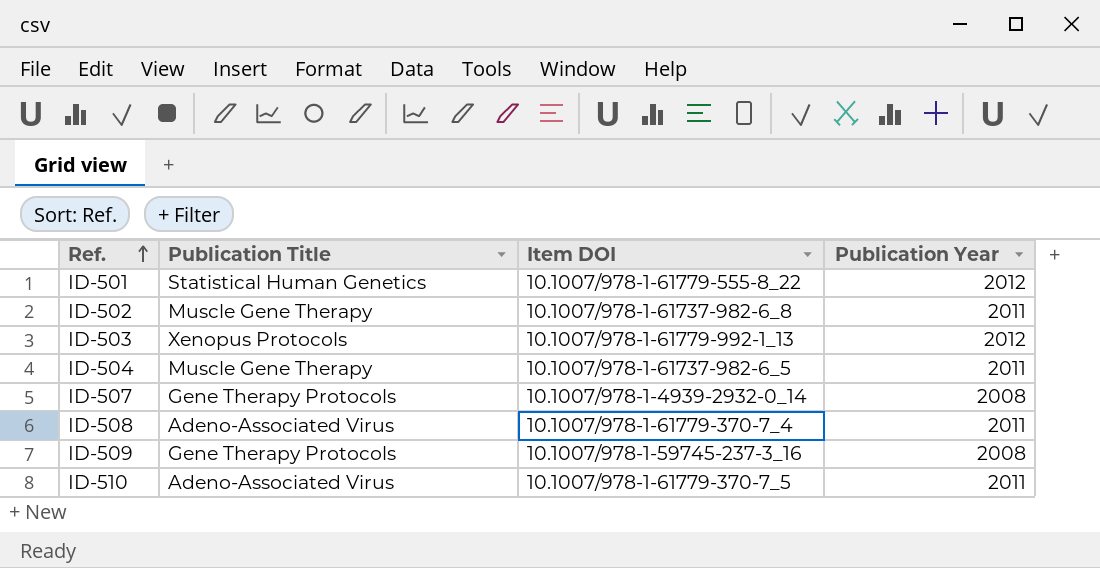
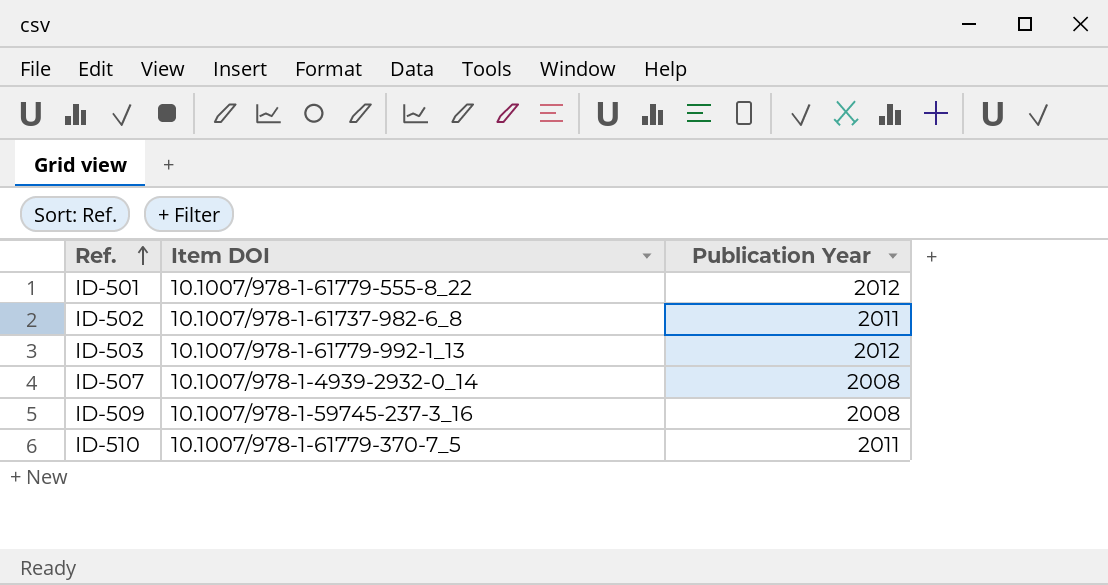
column Publication Title | position: 2 -> none
row ID-504: Muscle Gene Therapy | 10.1007/978-1-61737-982-6_5 | 2011 -> none
row ID-508: Adeno-Associated Virus | 10.1007/978-1-61779-370-7_4 | 2011 -> none

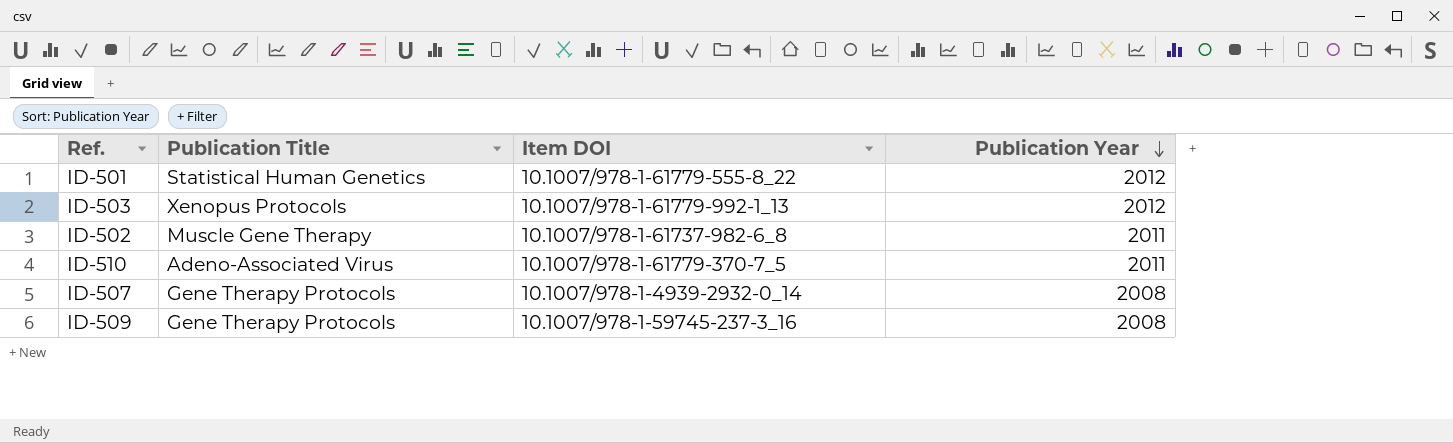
row order: Ref. ascending -> Publication Year descending
column Publication Title | position: none -> 2

